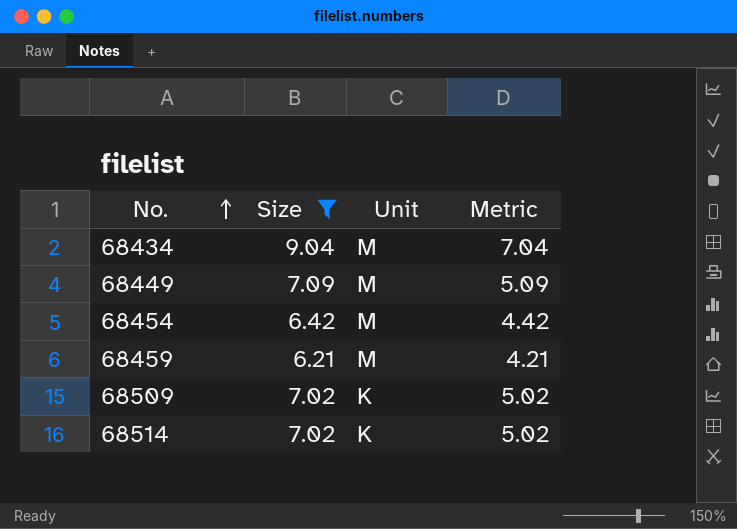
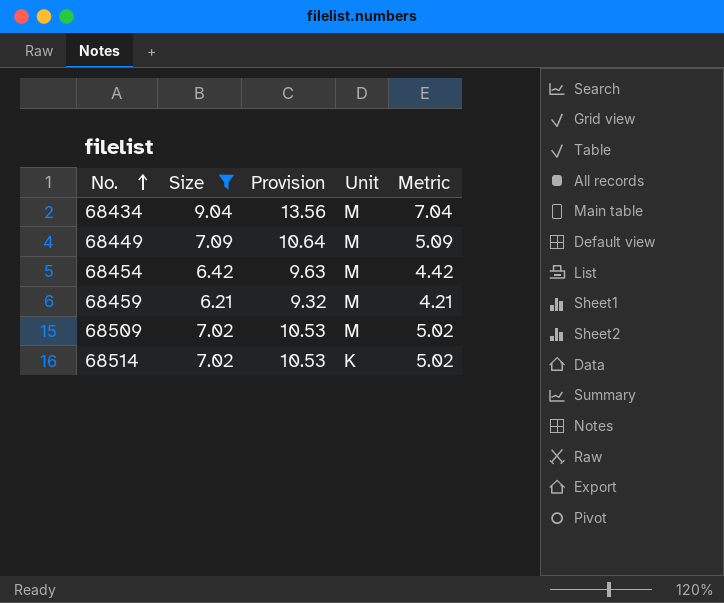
column Provision | formula: none -> [Size] * 1.5
68509 | Unit: K -> M

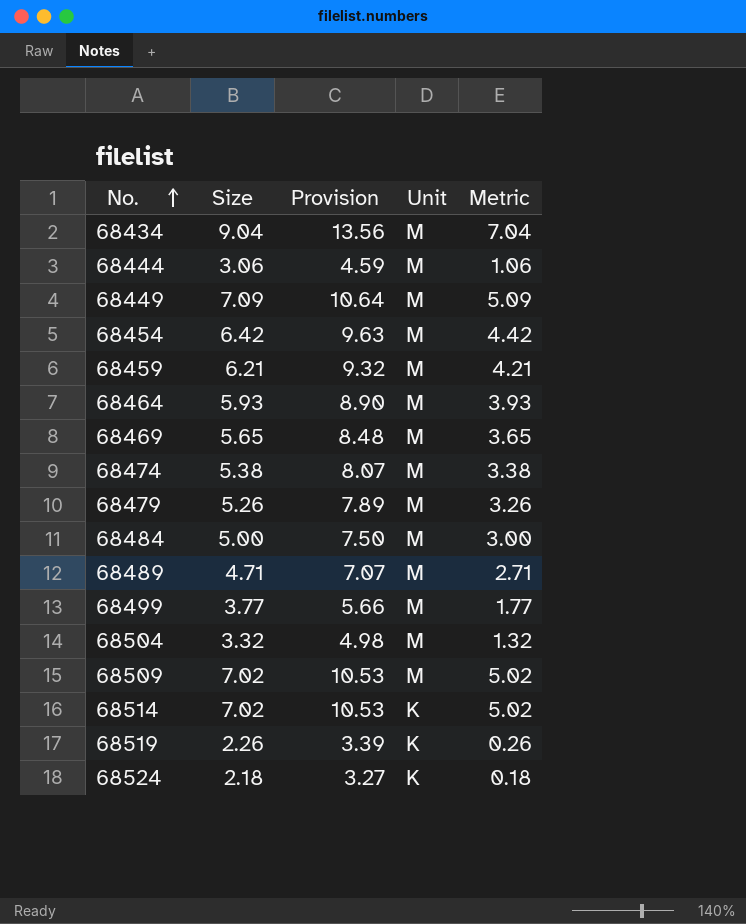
filter: Size >= 6.21 -> none

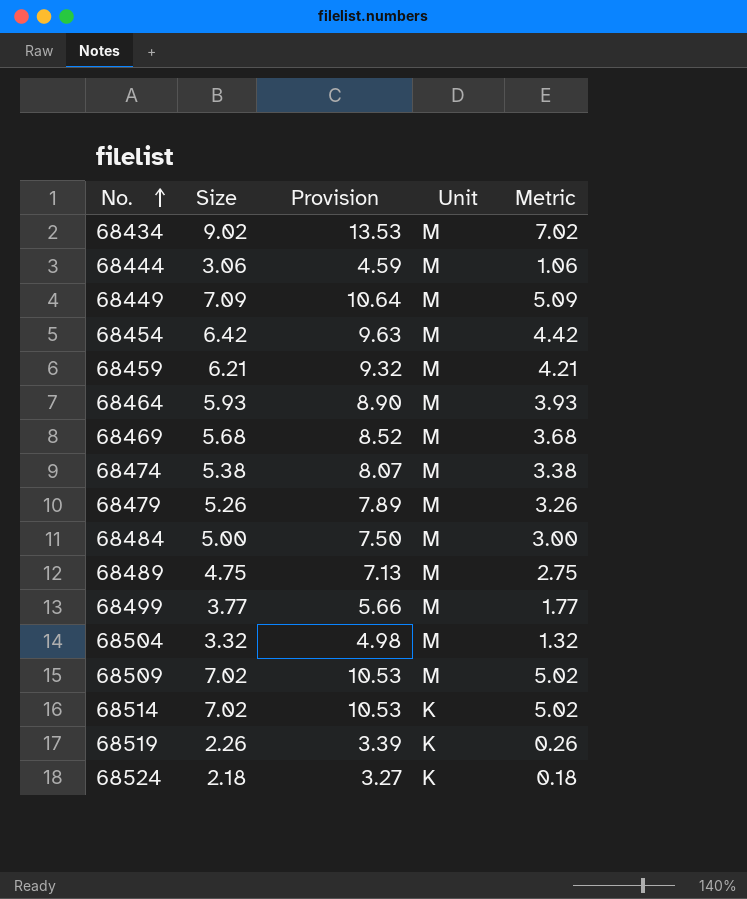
68434 | Size: 9.04 -> 9.02
68434 | Provision: 13.56 -> 13.53
68434 | Metric: 7.04 -> 7.02
68469 | Size: 5.65 -> 5.68
68469 | Provision: 8.48 -> 8.52
68469 | Metric: 3.65 -> 3.68
68489 | Size: 4.71 -> 4.75
68489 | Provision: 7.07 -> 7.13
68489 | Metric: 2.71 -> 2.75

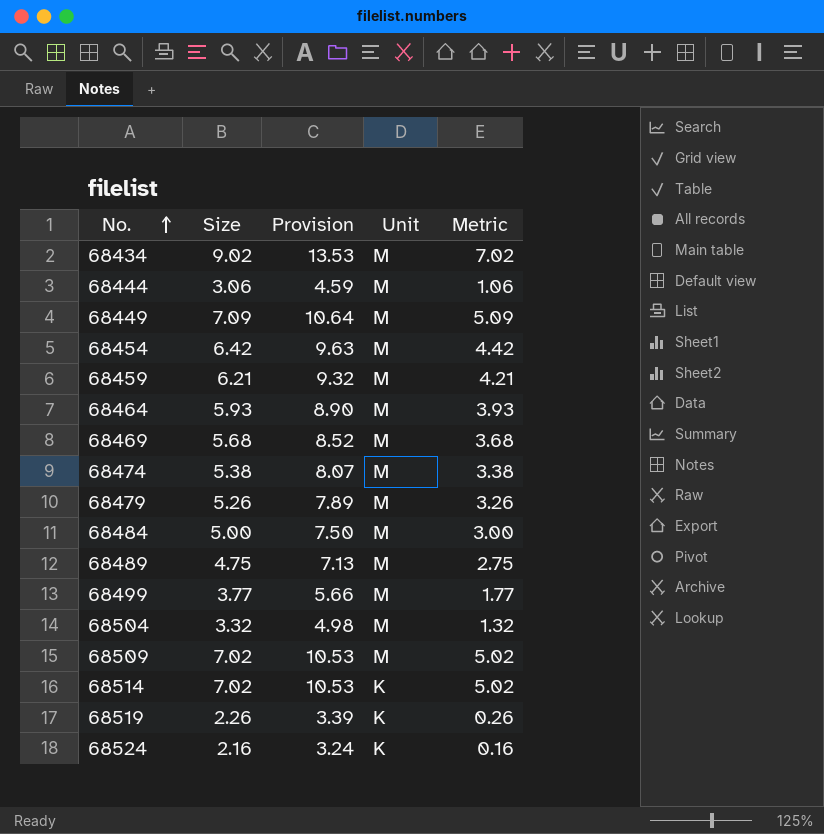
68524 | Size: 2.18 -> 2.16
68524 | Provision: 3.27 -> 3.24
68524 | Metric: 0.18 -> 0.16

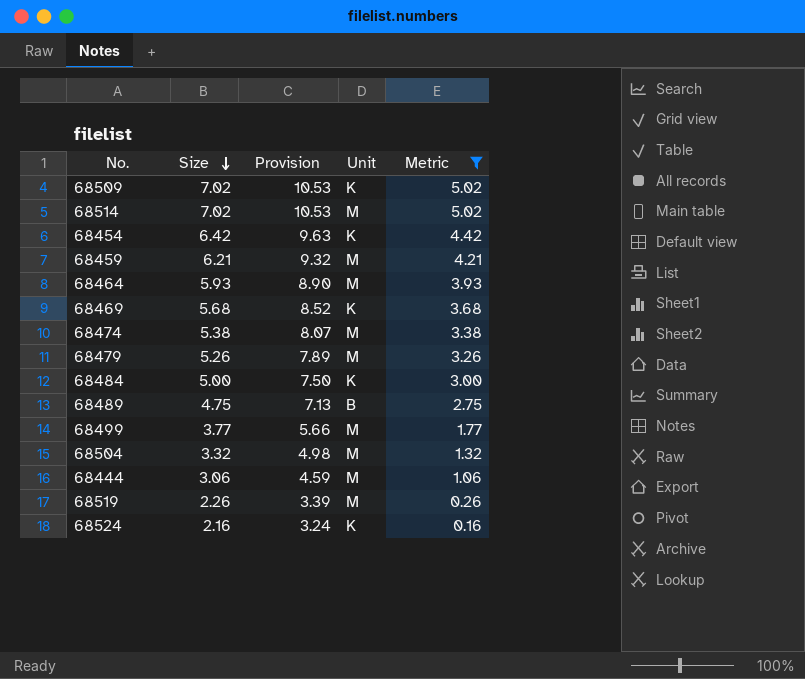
filter: none -> Metric <= 5.02
row order: No. ascending -> Size descending
68509 | Unit: M -> K
68514 | Unit: K -> M
68454 | Unit: M -> K
68469 | Unit: M -> K
68484 | Unit: M -> K
68489 | Unit: M -> B
68519 | Unit: K -> M

